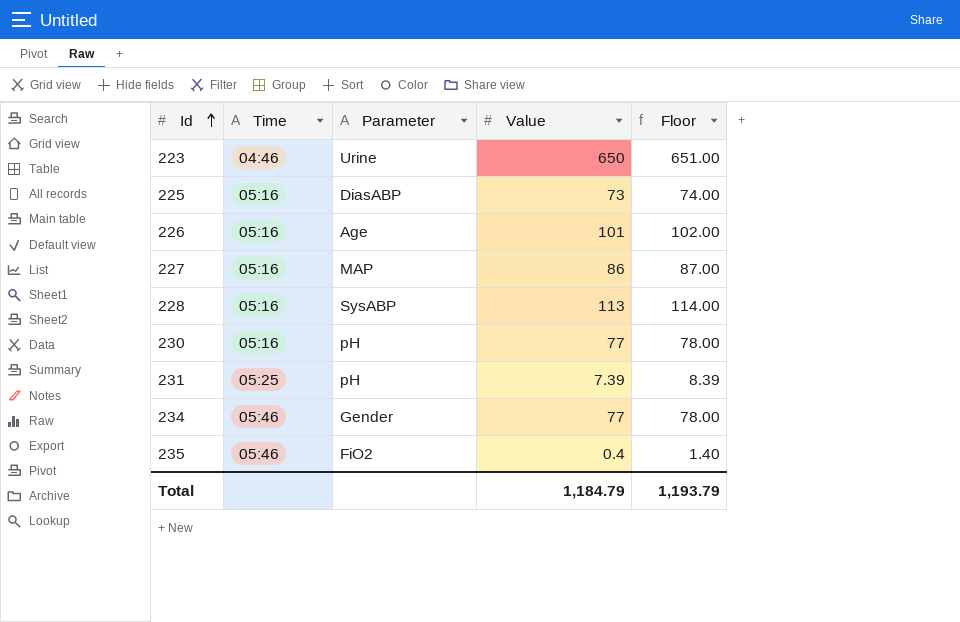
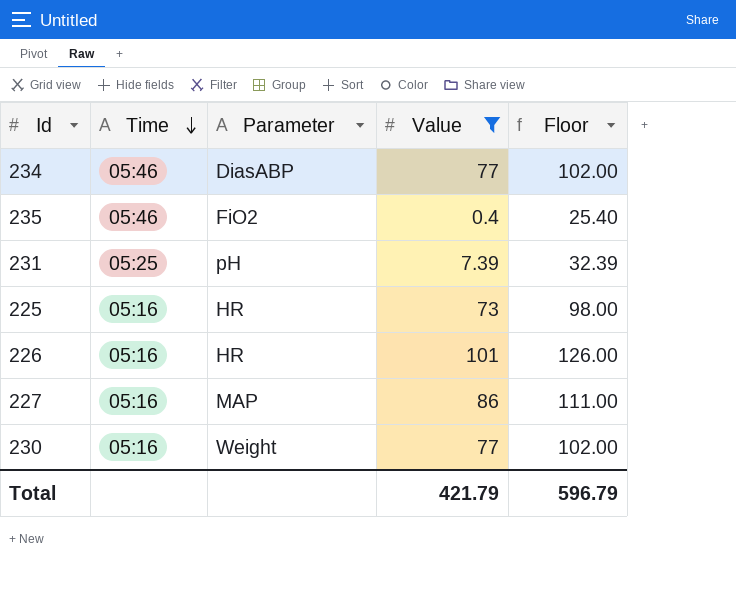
filter: none -> Value <= 101
row order: Id ascending -> Time descending
column Floor | formula: [Value] + 1 -> [Value] + 25
234 | Parameter: Gender -> DiasABP
225 | Parameter: DiasABP -> HR
226 | Parameter: Age -> HR
230 | Parameter: pH -> Weight
Total | Value: 1,184.79 -> 421.79
Total | Floor: 1,193.79 -> 596.79

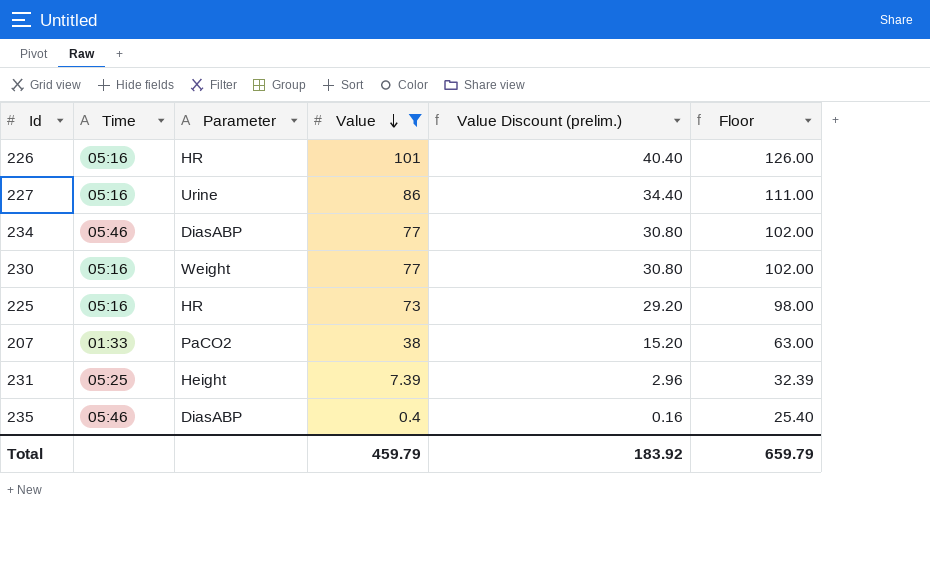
row order: Time descending -> Value descending
column Value Discount (prelim.) | formula: none -> [Value] * 0.4
227 | Parameter: MAP -> Urine
row 207: none -> 01:33 | PaCO2 | 38 | 15.20 | 63.00
231 | Parameter: pH -> Height
235 | Parameter: FiO2 -> DiasABP
Total | Value: 421.79 -> 459.79
Total | Floor: 596.79 -> 659.79

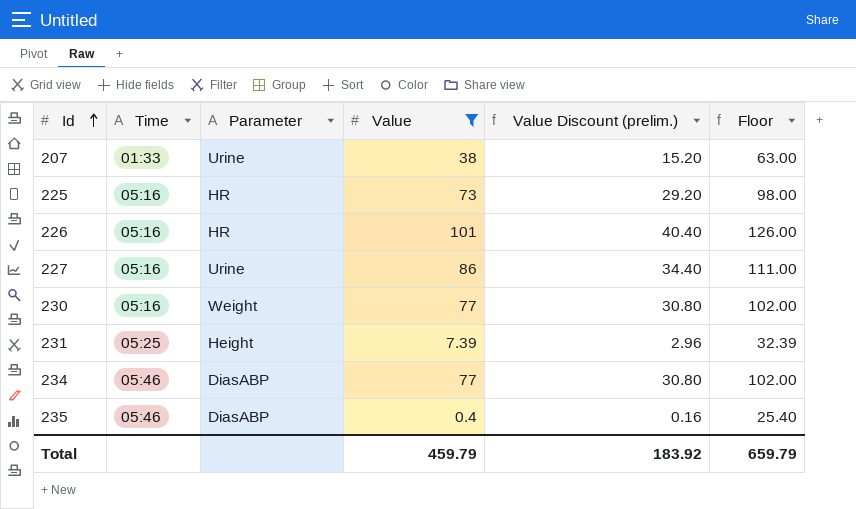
row order: Value descending -> Id ascending
207 | Parameter: PaCO2 -> Urine

